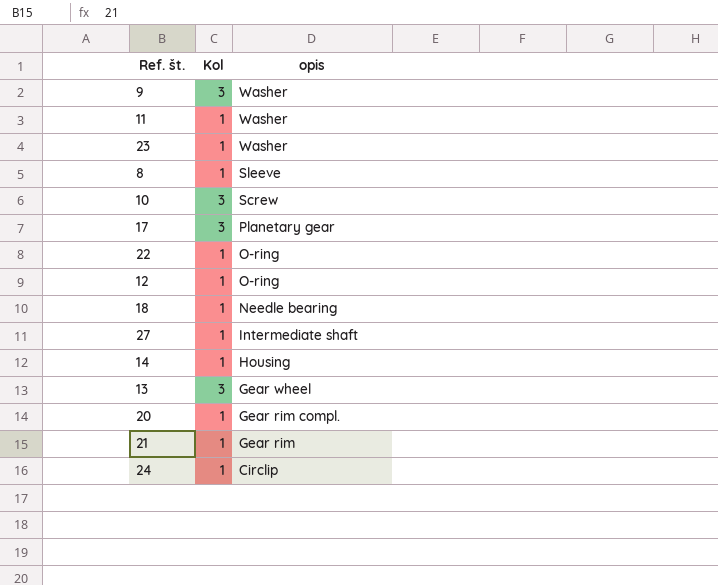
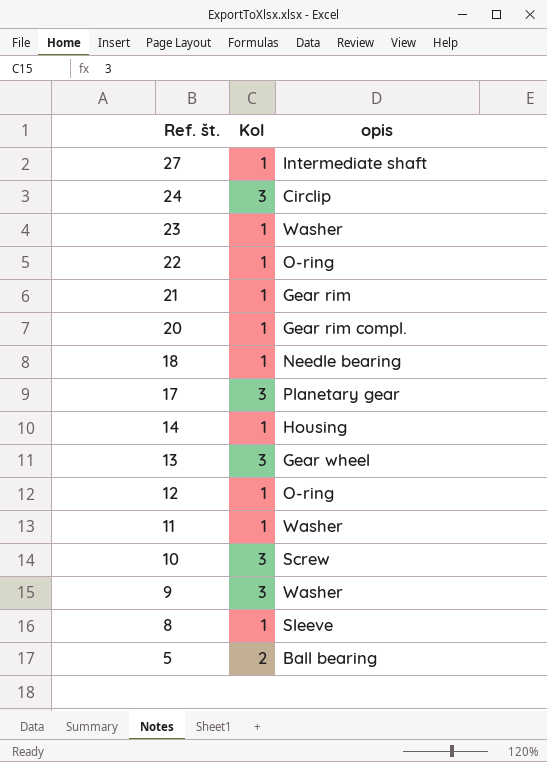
row order: opis descending -> Ref. št. descending
24 | Kol: 1 -> 3
row 5: none -> 2 | Ball bearing

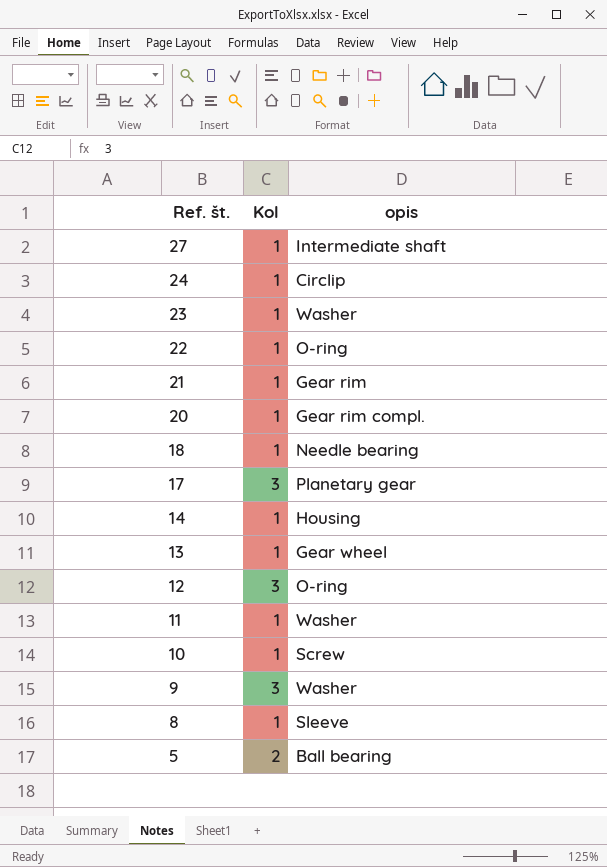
24 | Kol: 3 -> 1
13 | Kol: 3 -> 1
12 | Kol: 1 -> 3
10 | Kol: 3 -> 1

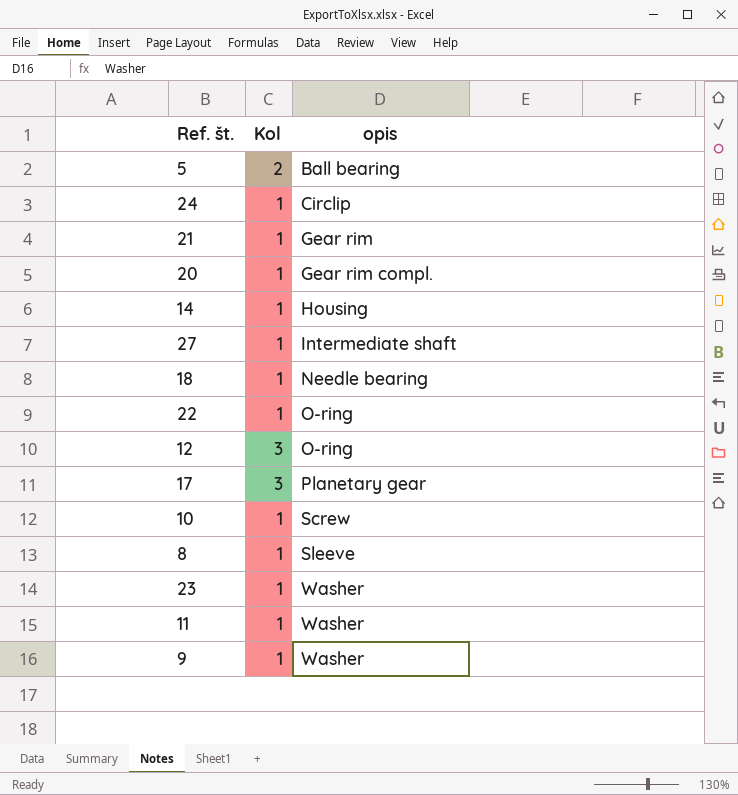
row order: Ref. št. descending -> opis ascending
row 13: 1 | Gear wheel -> none
9 | Kol: 3 -> 1

